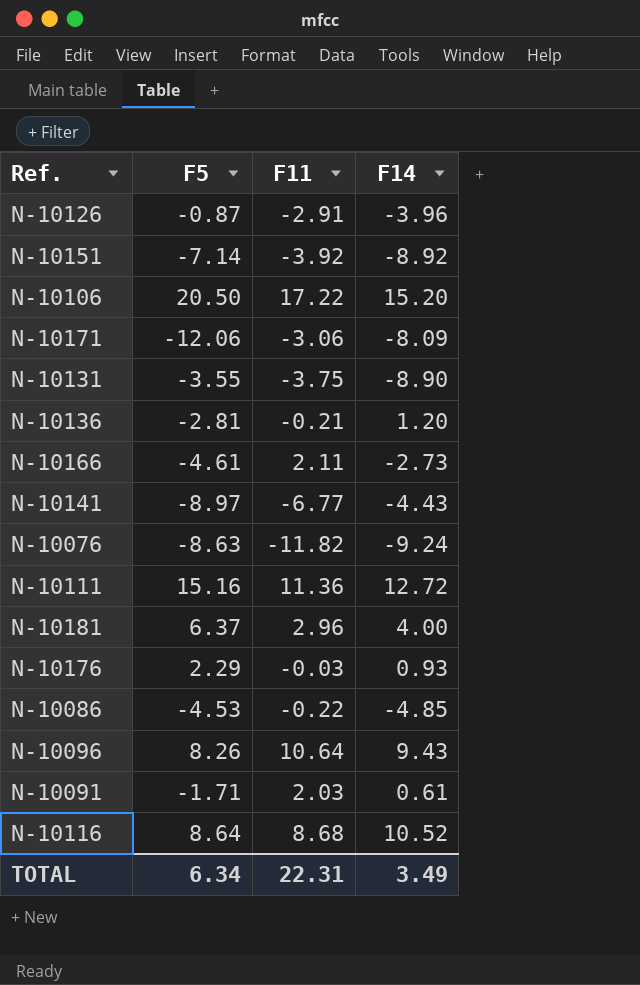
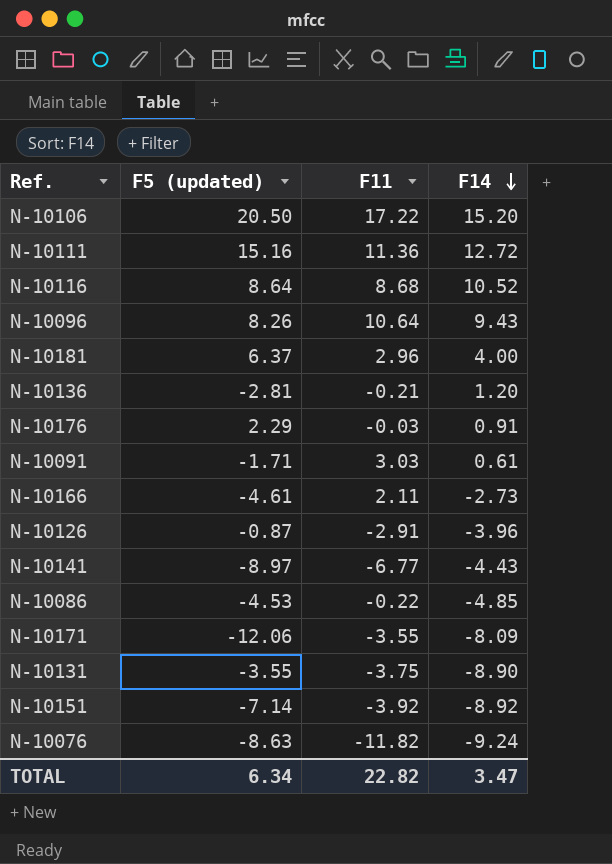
row order: none -> F14 descending
column name: F5 -> F5 (updated)
N-10176 | F14: 0.93 -> 0.91
N-10091 | F11: 2.03 -> 3.03
N-10171 | F11: -3.06 -> -3.55
TOTAL | F11: 22.31 -> 22.82
TOTAL | F14: 3.49 -> 3.47

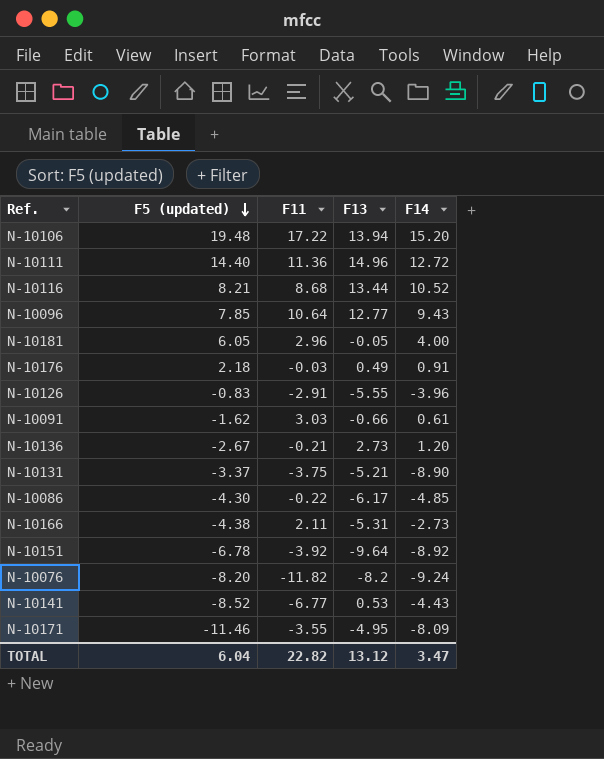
row order: F14 descending -> F5 (updated) descending
column F13 | position: none -> 4
N-10106 | F5 (updated): 20.50 -> 19.48
N-10111 | F5 (updated): 15.16 -> 14.40
N-10116 | F5 (updated): 8.64 -> 8.21
N-10096 | F5 (updated): 8.26 -> 7.85
N-10181 | F5 (updated): 6.37 -> 6.05
N-10176 | F5 (updated): 2.29 -> 2.18
N-10126 | F5 (updated): -0.87 -> -0.83
N-10091 | F5 (updated): -1.71 -> -1.62
N-10136 | F5 (updated): -2.81 -> -2.67
N-10131 | F5 (updated): -3.55 -> -3.37
N-10086 | F5 (updated): -4.53 -> -4.30
N-10166 | F5 (updated): -4.61 -> -4.38
N-10151 | F5 (updated): -7.14 -> -6.78
N-10076 | F5 (updated): -8.63 -> -8.20
N-10141 | F5 (updated): -8.97 -> -8.52
N-10171 | F5 (updated): -12.06 -> -11.46
TOTAL | F5 (updated): 6.34 -> 6.04

